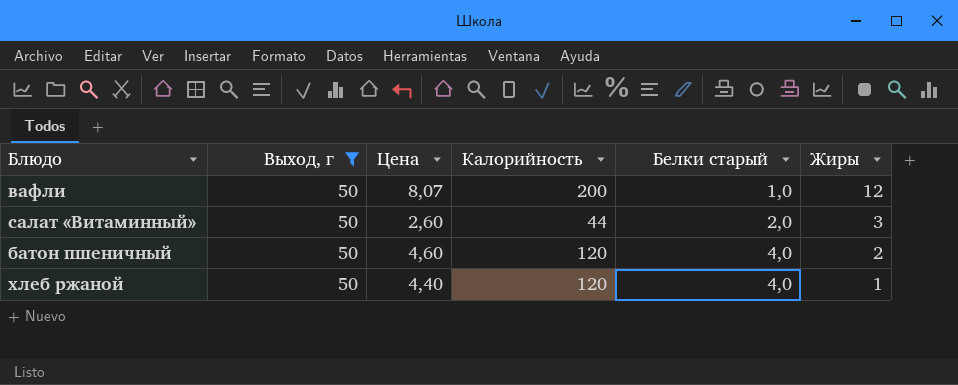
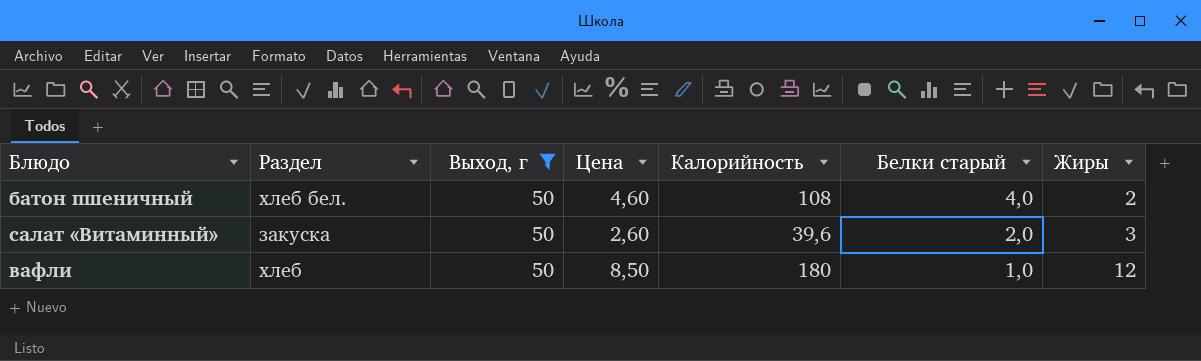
row order: Белки старый ascending -> Белки старый descending
column Раздел | position: none -> 2
row хлеб ржаной: 50 | 4,40 | 120 | 4,0 | 1 -> none
батон пшеничный | Калорийность: 120 -> 108
салат «Витаминный» | Калорийность: 44 -> 39,6
вафли | Цена: 8,07 -> 8,50
вафли | Калорийность: 200 -> 180

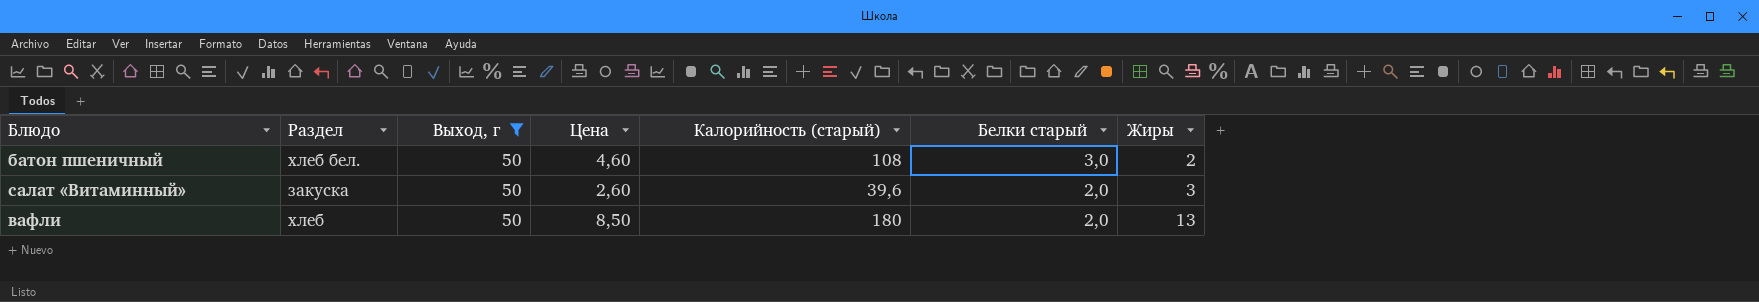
column name: Калорийность -> Калорийность (старый)
батон пшеничный | Белки старый: 4,0 -> 3,0
вафли | Белки старый: 1,0 -> 2,0
вафли | Жиры: 12 -> 13

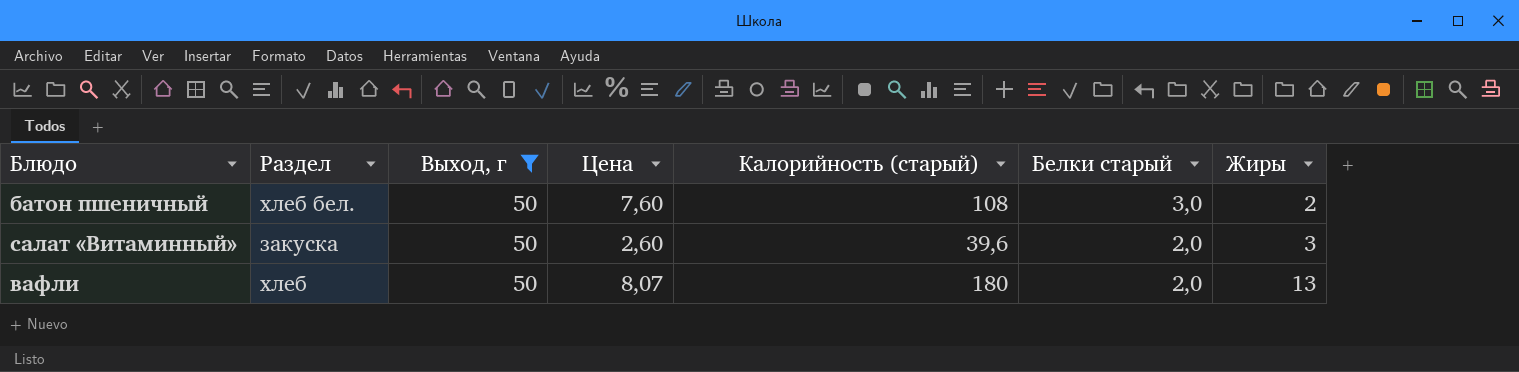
батон пшеничный | Цена: 4,60 -> 7,60
вафли | Цена: 8,50 -> 8,07

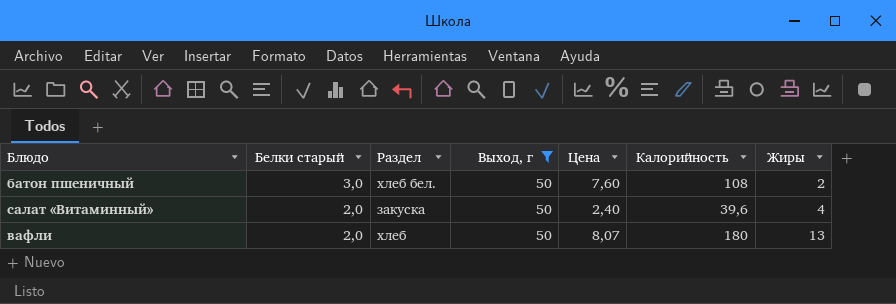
column Белки старый | position: 6 -> 2
column name: Калорийность (старый) -> Калорийность
салат «Витаминный» | Цена: 2,60 -> 2,40
салат «Витаминный» | Жиры: 3 -> 4

